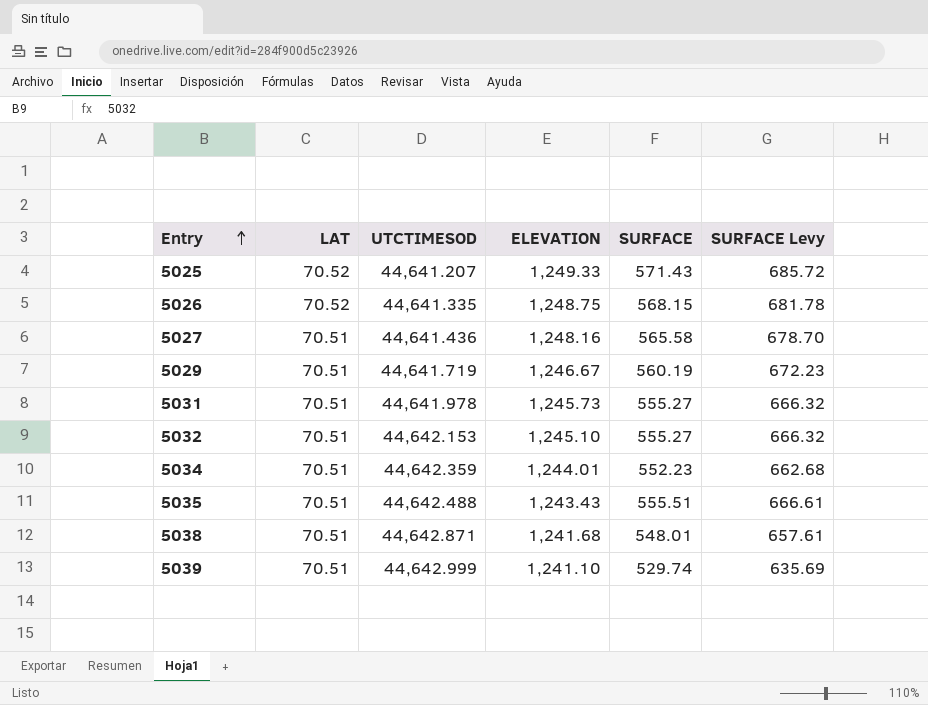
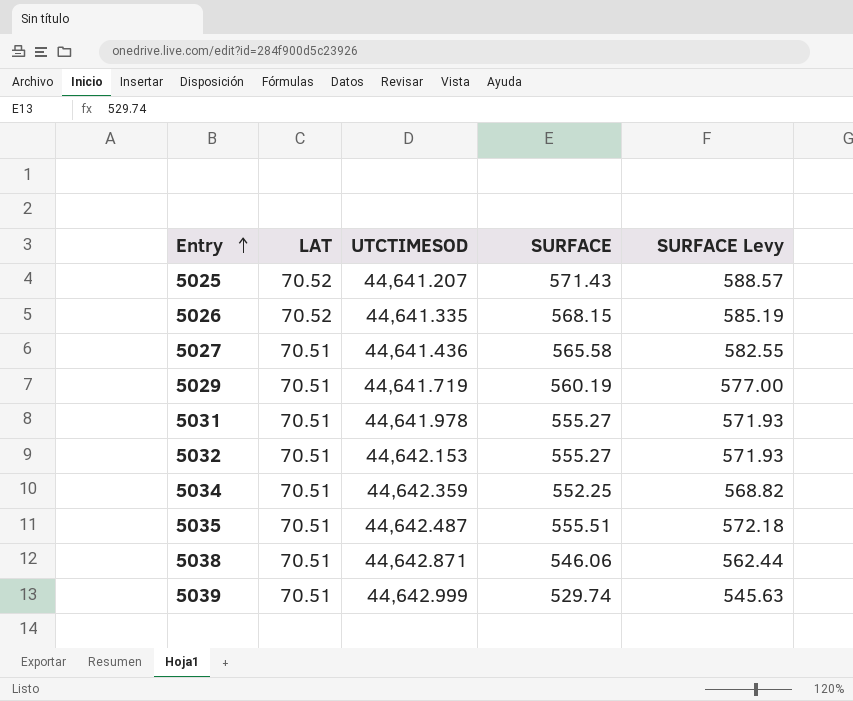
column ELEVATION | position: 4 -> none
column SURFACE Levy | formula: [SURFACE] * 1.2 -> [SURFACE] * 1.03
5034 | SURFACE: 552.23 -> 552.25
5035 | UTCTIMESOD: 44,642.488 -> 44,642.487
5038 | SURFACE: 548.01 -> 546.06

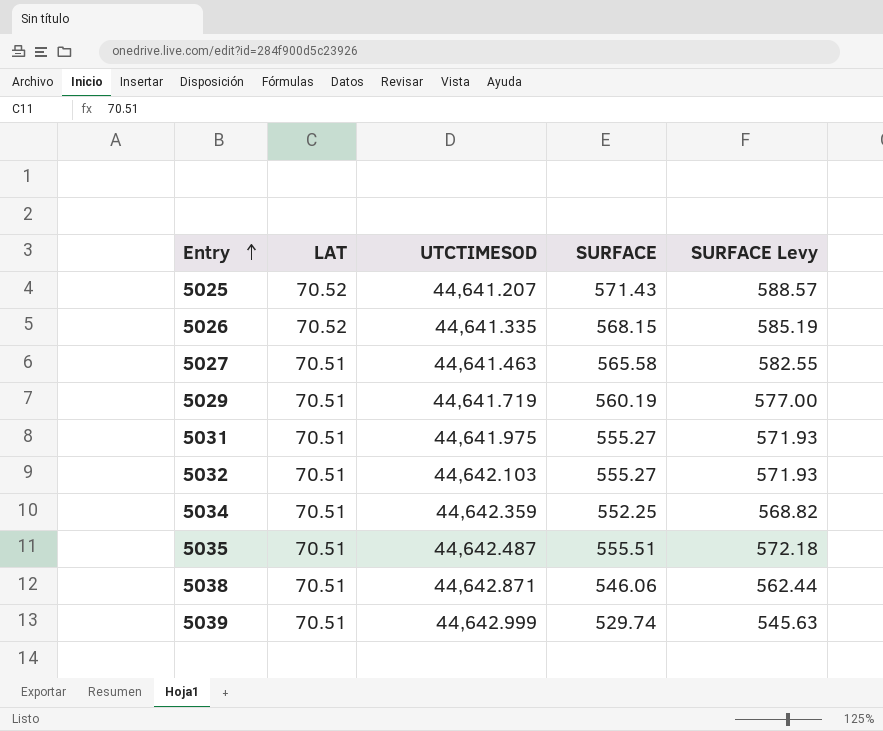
5027 | UTCTIMESOD: 44,641.436 -> 44,641.463
5031 | UTCTIMESOD: 44,641.978 -> 44,641.975
5032 | UTCTIMESOD: 44,642.153 -> 44,642.103

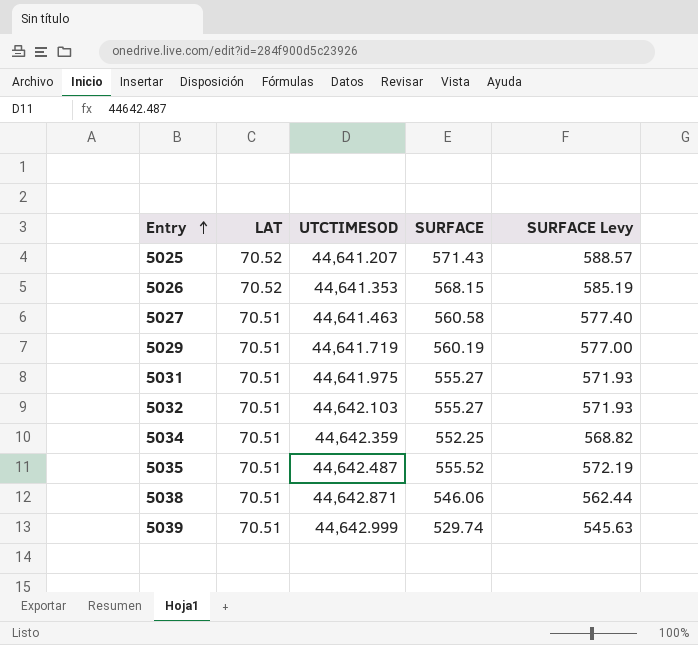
5026 | UTCTIMESOD: 44,641.335 -> 44,641.353
5027 | SURFACE: 565.58 -> 560.58
5027 | SURFACE Levy: 582.55 -> 577.40
5035 | SURFACE: 555.51 -> 555.52
5035 | SURFACE Levy: 572.18 -> 572.19

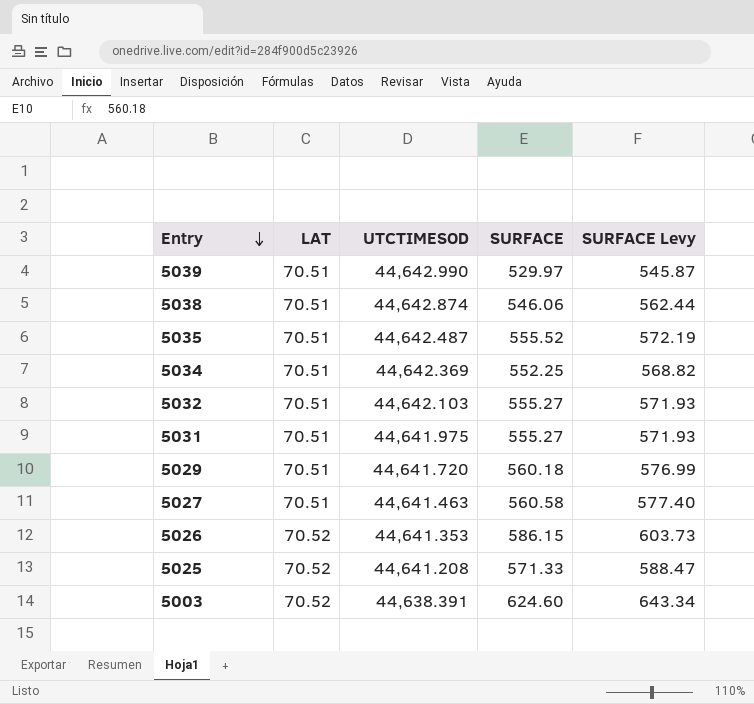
row order: Entry ascending -> Entry descending
5039 | UTCTIMESOD: 44,642.999 -> 44,642.990
5039 | SURFACE: 529.74 -> 529.97
5039 | SURFACE Levy: 545.63 -> 545.87
5038 | UTCTIMESOD: 44,642.871 -> 44,642.874
5034 | UTCTIMESOD: 44,642.359 -> 44,642.369
5029 | UTCTIMESOD: 44,641.719 -> 44,641.720
5029 | SURFACE: 560.19 -> 560.18
5029 | SURFACE Levy: 577.00 -> 576.99
5026 | SURFACE: 568.15 -> 586.15
5026 | SURFACE Levy: 585.19 -> 603.73
5025 | UTCTIMESOD: 44,641.207 -> 44,641.208
5025 | SURFACE: 571.43 -> 571.33
5025 | SURFACE Levy: 588.57 -> 588.47
row 5003: none -> 70.52 | 44,638.391 | 624.60 | 643.34

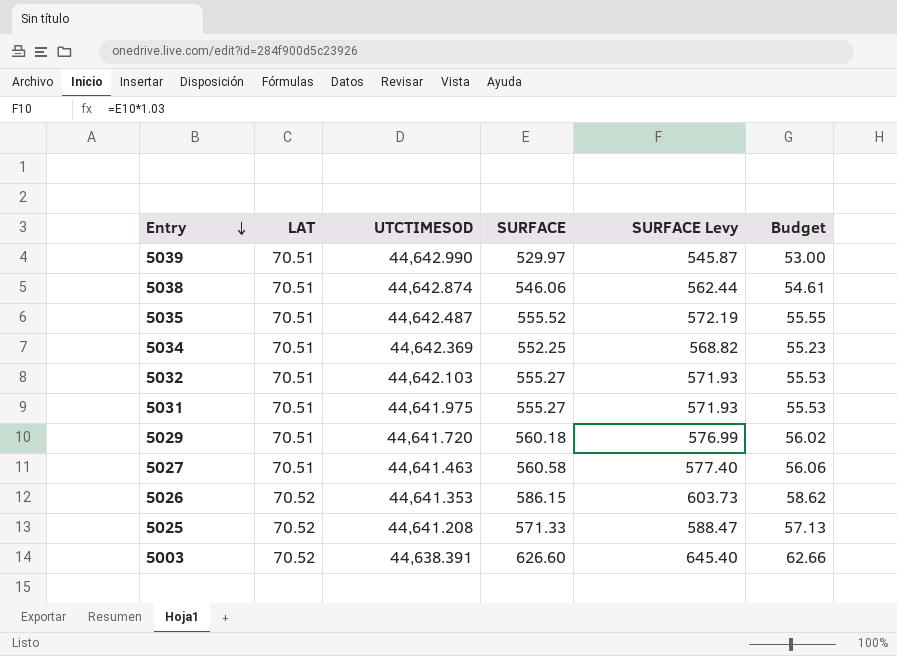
column Budget | formula: none -> [SURFACE] * 0.1
5003 | SURFACE: 624.60 -> 626.60
5003 | SURFACE Levy: 643.34 -> 645.40

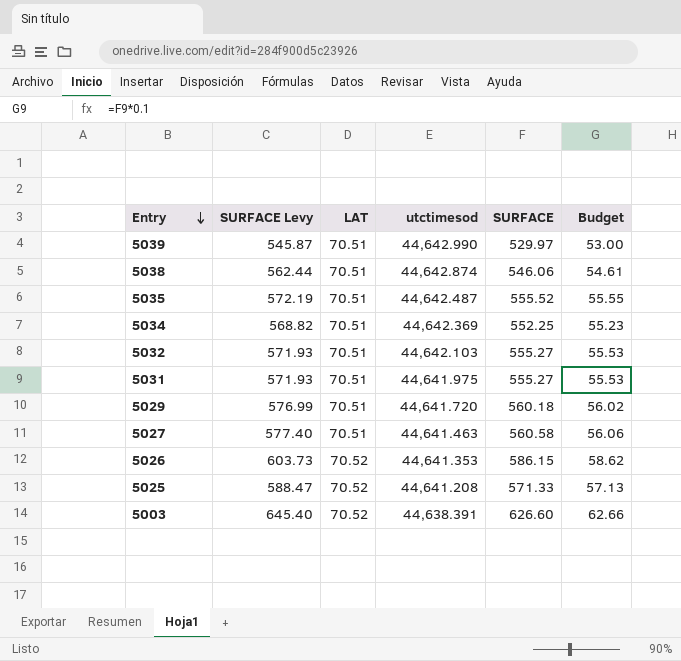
column SURFACE Levy | position: 5 -> 2
column name: UTCTIMESOD -> utctimesod

